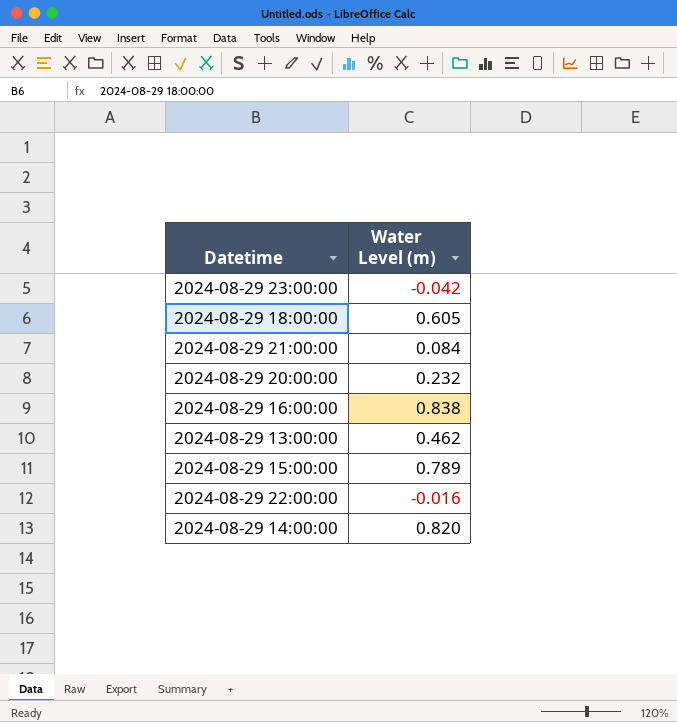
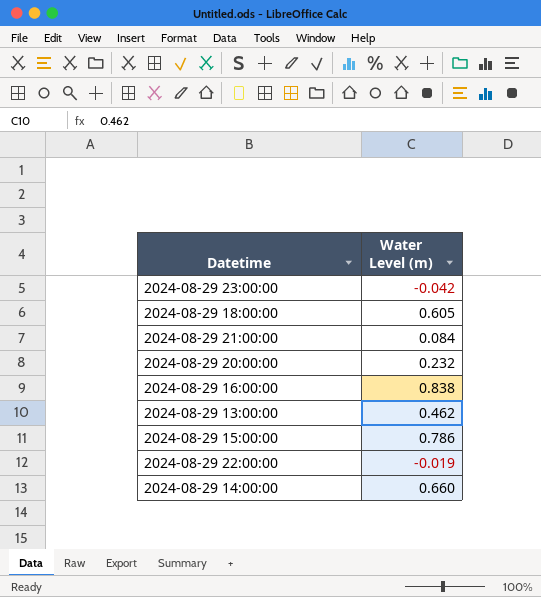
2024-08-29 15:00:00 | Water Level (m): 0.789 -> 0.786
2024-08-29 22:00:00 | Water Level (m): -0.016 -> -0.019
2024-08-29 14:00:00 | Water Level (m): 0.820 -> 0.660

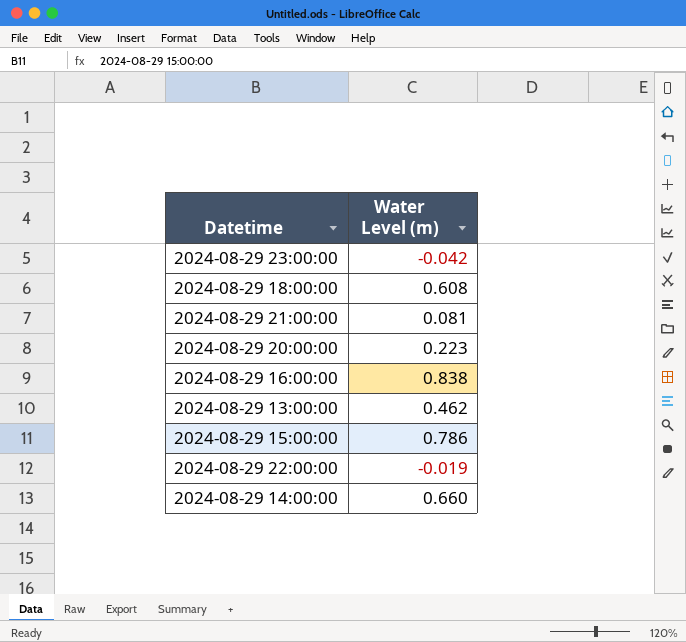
2024-08-29 18:00:00 | Water Level (m): 0.605 -> 0.608
2024-08-29 21:00:00 | Water Level (m): 0.084 -> 0.081
2024-08-29 20:00:00 | Water Level (m): 0.232 -> 0.223

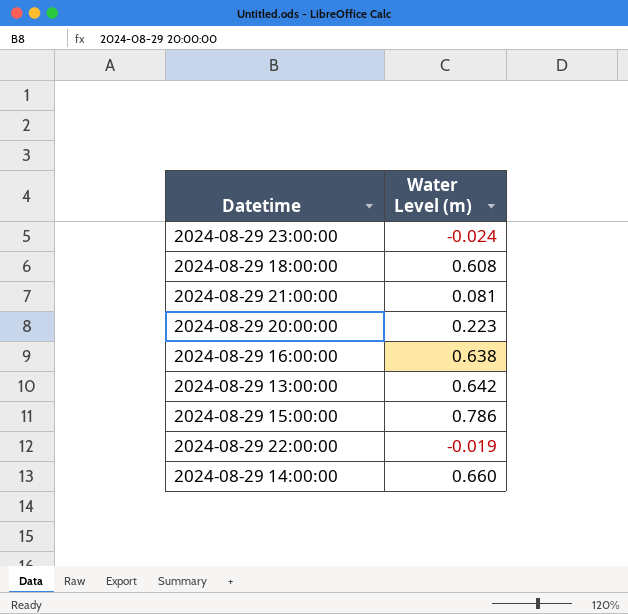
2024-08-29 23:00:00 | Water Level (m): -0.042 -> -0.024
2024-08-29 16:00:00 | Water Level (m): 0.838 -> 0.638
2024-08-29 13:00:00 | Water Level (m): 0.462 -> 0.642

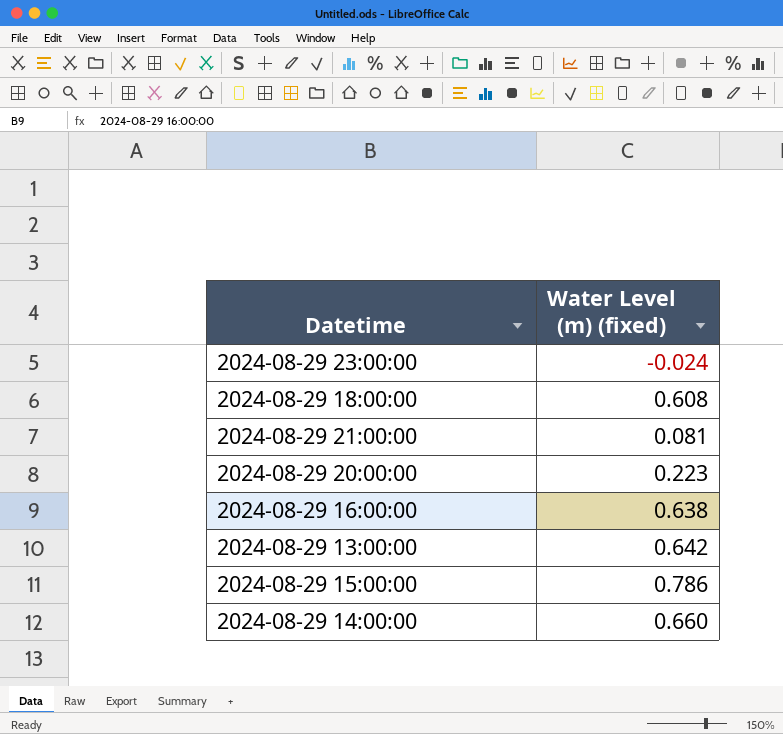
column name: Water Level (m) -> Water Level (m) (fixed)
row 2024-08-29 22:00:00: -0.019 -> none

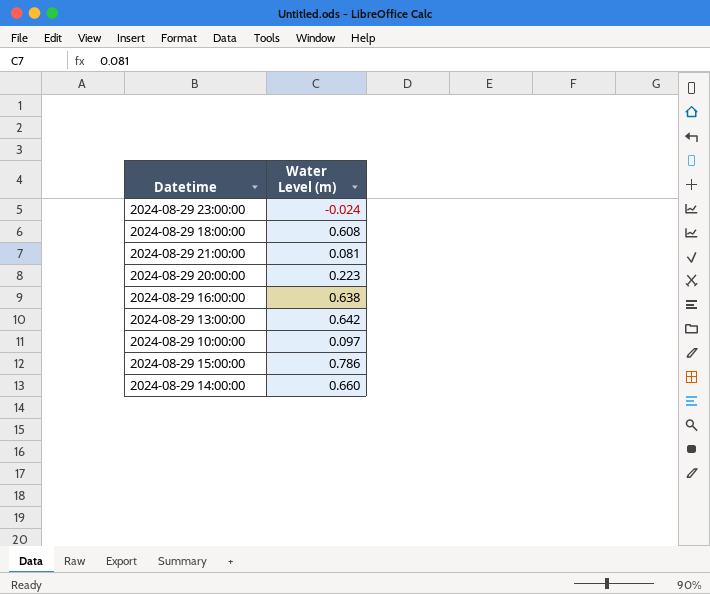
column name: Water Level (m) (fixed) -> Water Level (m)
row 2024-08-29 10:00:00: none -> 0.097

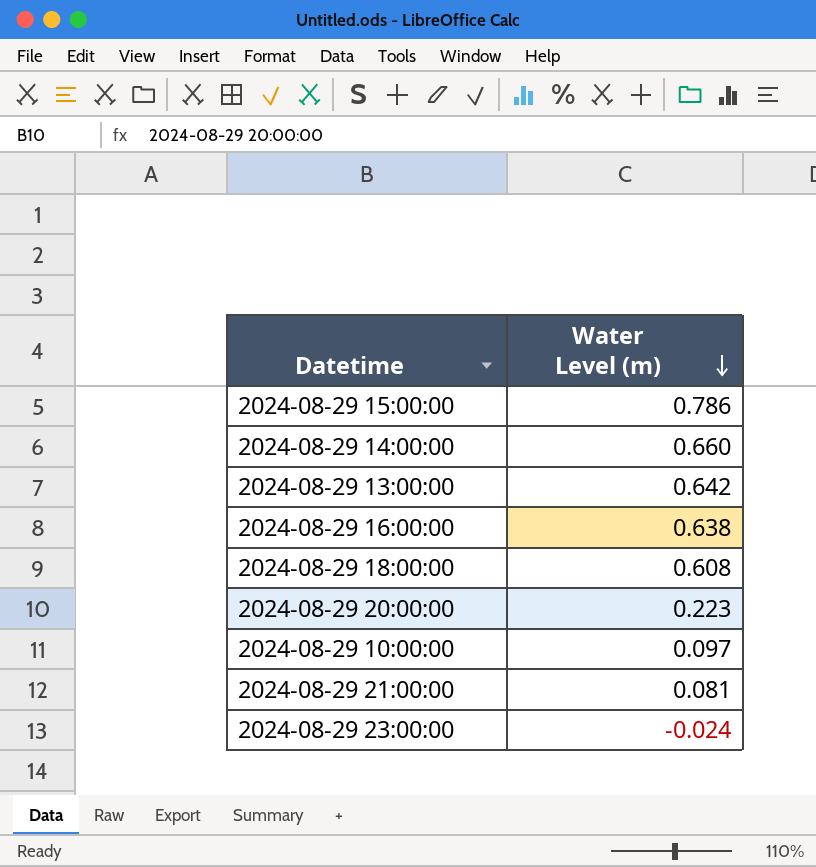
row order: none -> Water Level (m) descending

